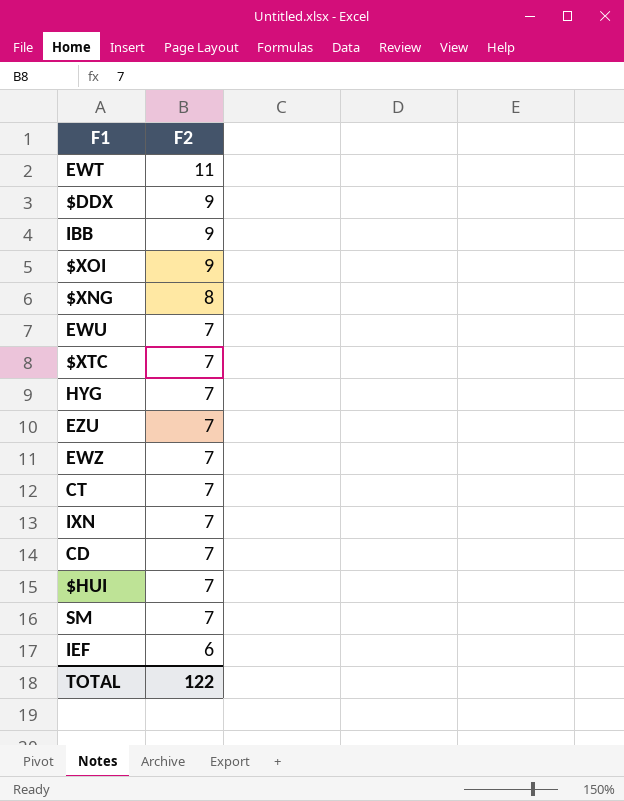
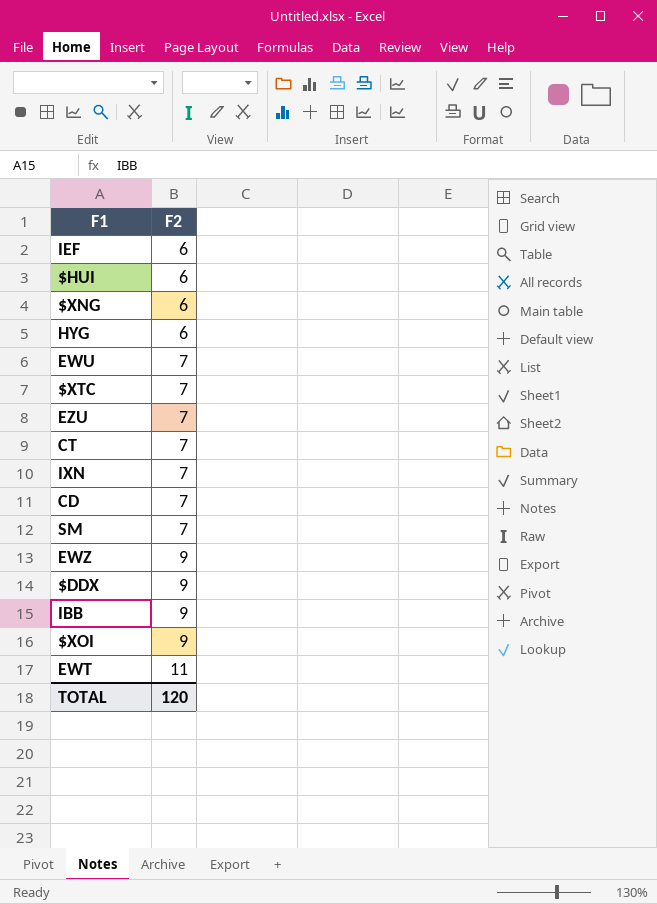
row order: F2 descending -> F2 ascending
$HUI | F2: 7 -> 6
$XNG | F2: 8 -> 6
HYG | F2: 7 -> 6
EWZ | F2: 7 -> 9
TOTAL | F2: 122 -> 120

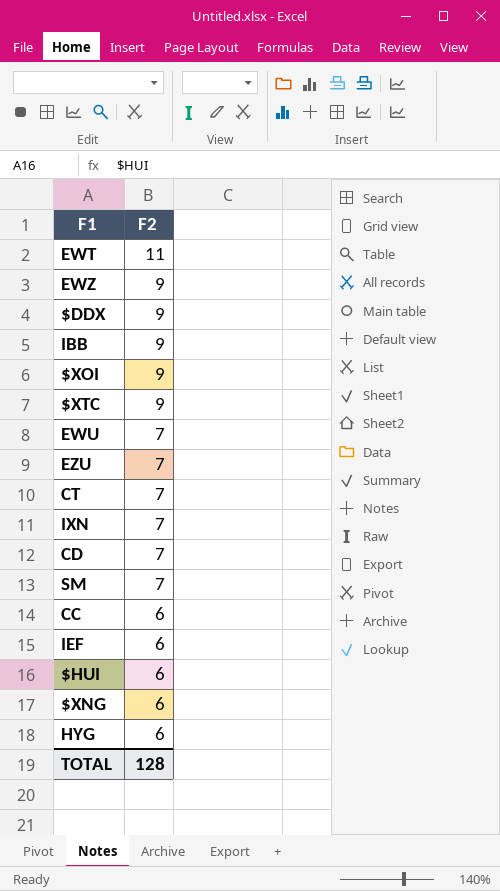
row order: F2 ascending -> F2 descending
$XTC | F2: 7 -> 9
row CC: none -> 6
TOTAL | F2: 120 -> 128

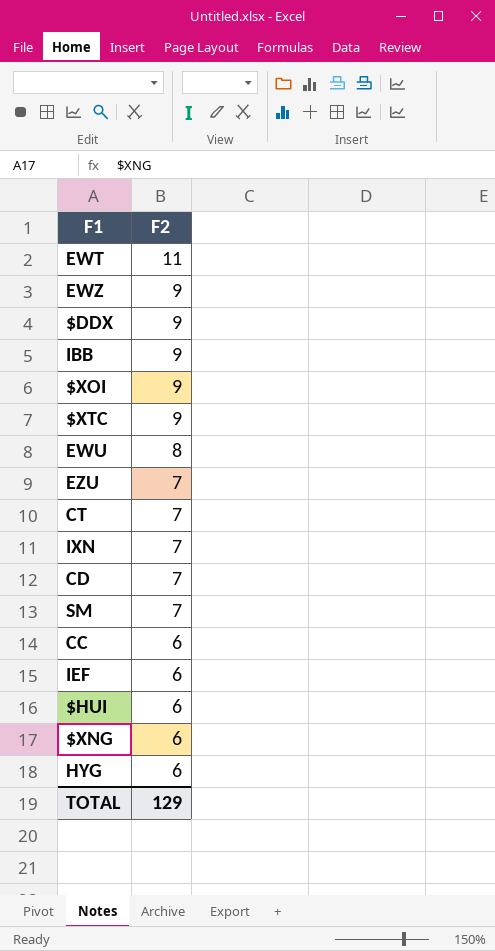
EWU | F2: 7 -> 8
TOTAL | F2: 128 -> 129

